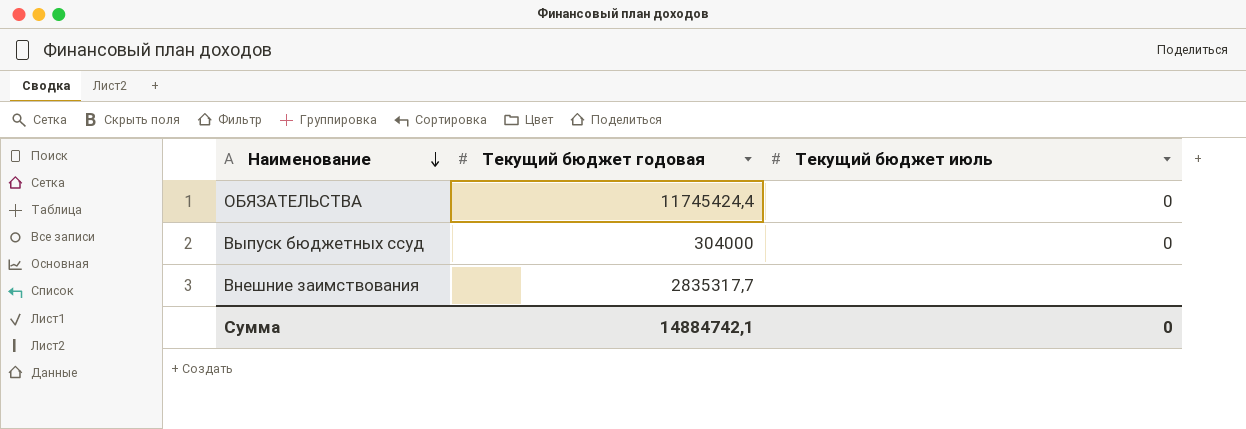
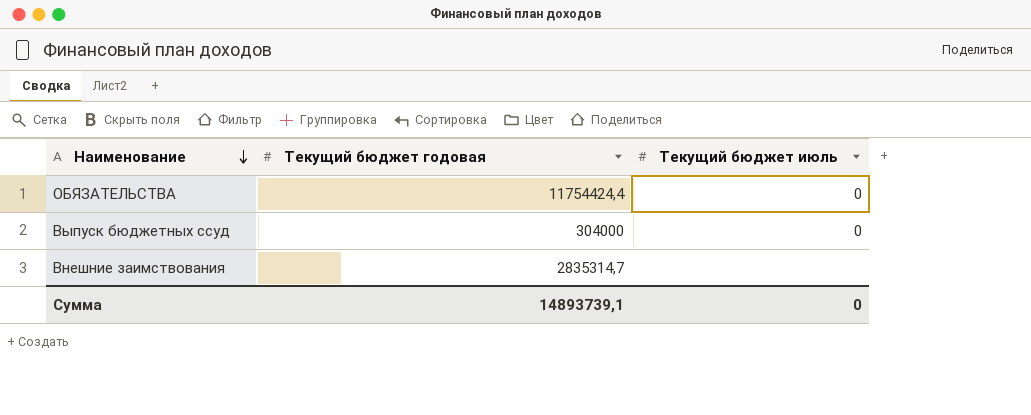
ОБЯЗАТЕЛЬСТВА | Текущий бюджет годовая: 11745424,4 -> 11754424,4
Внешние заимствования | Текущий бюджет годовая: 2835317,7 -> 2835314,7
Сумма | Текущий бюджет годовая: 14884742,1 -> 14893739,1

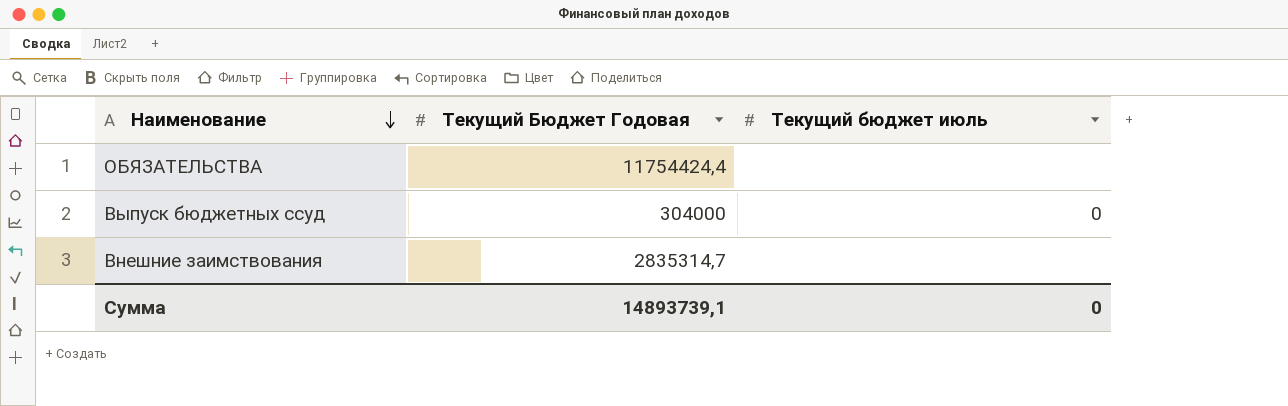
column name: Текущий бюджет годовая -> Текущий Бюджет Годовая
ОБЯЗАТЕЛЬСТВА | Текущий бюджет июль: 0 -> none

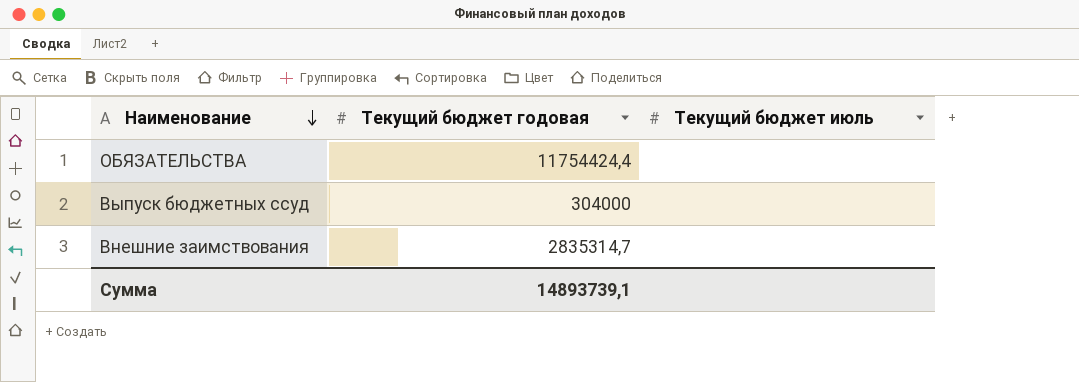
column name: Текущий Бюджет Годовая -> Текущий бюджет годовая
Выпуск бюджетных ссуд | Текущий бюджет июль: 0 -> none
Сумма | Текущий бюджет июль: 0 -> none

